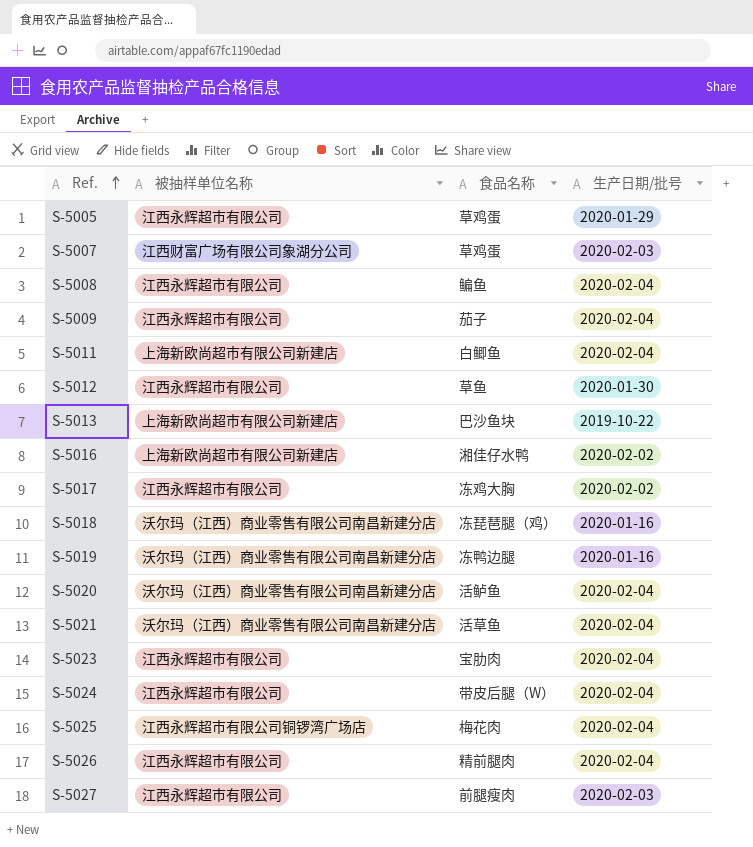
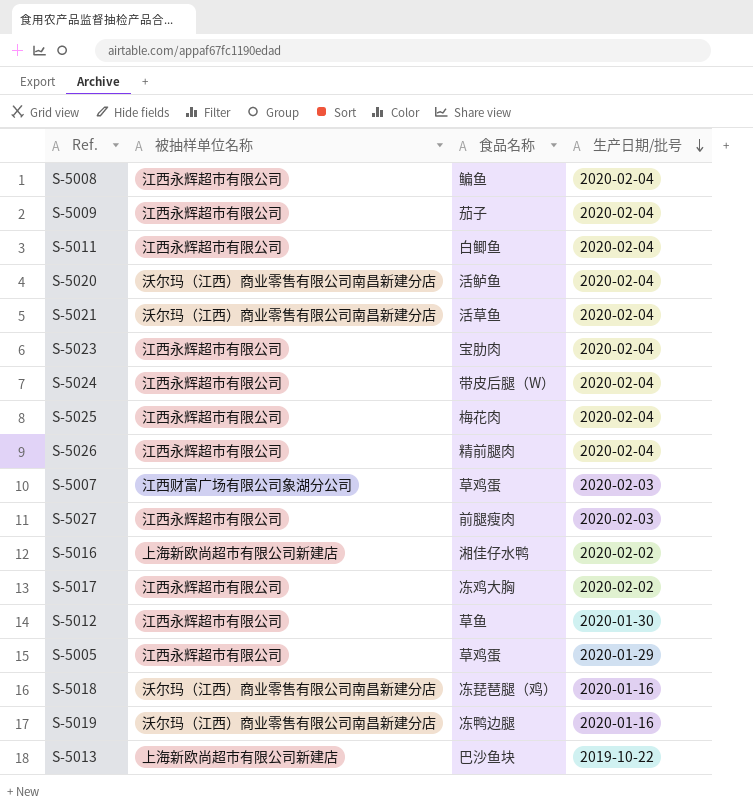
row order: Ref. ascending -> 生产日期/批号 descending
S-5011 | 被抽样单位名称: 上海新欧尚超市有限公司新建店 -> 江西永辉超市有限公司
S-5025 | 被抽样单位名称: 江西永辉超市有限公司铜锣湾广场店 -> 江西永辉超市有限公司

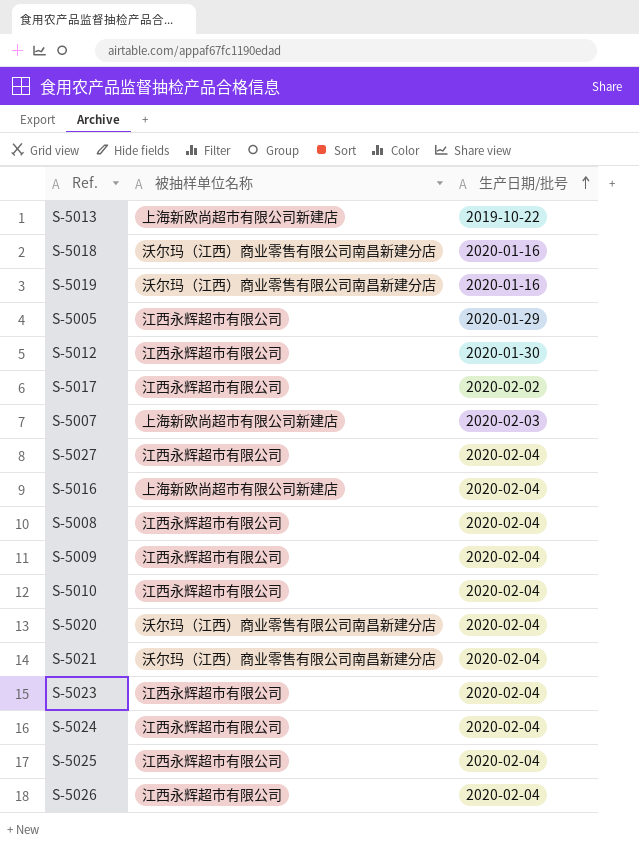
row order: 生产日期/批号 descending -> 生产日期/批号 ascending
column 食品名称 | position: 3 -> none
row S-5011: 江西永辉超市有限公司 | 白鲫鱼 | 2020-02-04 -> none
S-5007 | 被抽样单位名称: 江西财富广场有限公司象湖分公司 -> 上海新欧尚超市有限公司新建店
S-5027 | 生产日期/批号: 2020-02-03 -> 2020-02-04
S-5016 | 生产日期/批号: 2020-02-02 -> 2020-02-04
row S-5010: none -> 江西永辉超市有限公司 | 2020-02-04

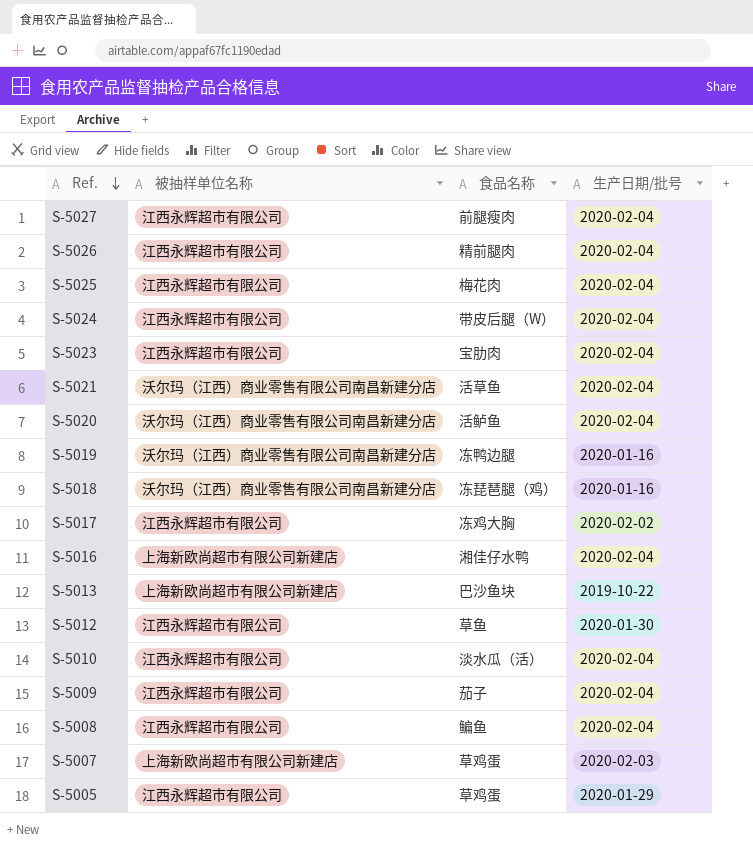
row order: 生产日期/批号 ascending -> Ref. descending
column 食品名称 | position: none -> 3

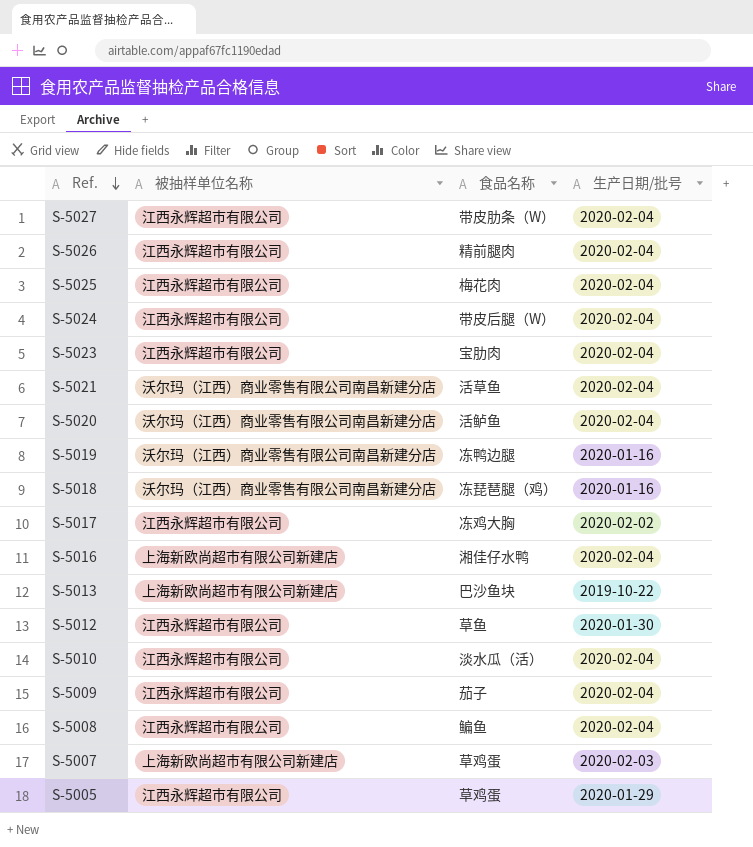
S-5027 | 食品名称: 前腿瘦肉 -> 带皮肋条（W）

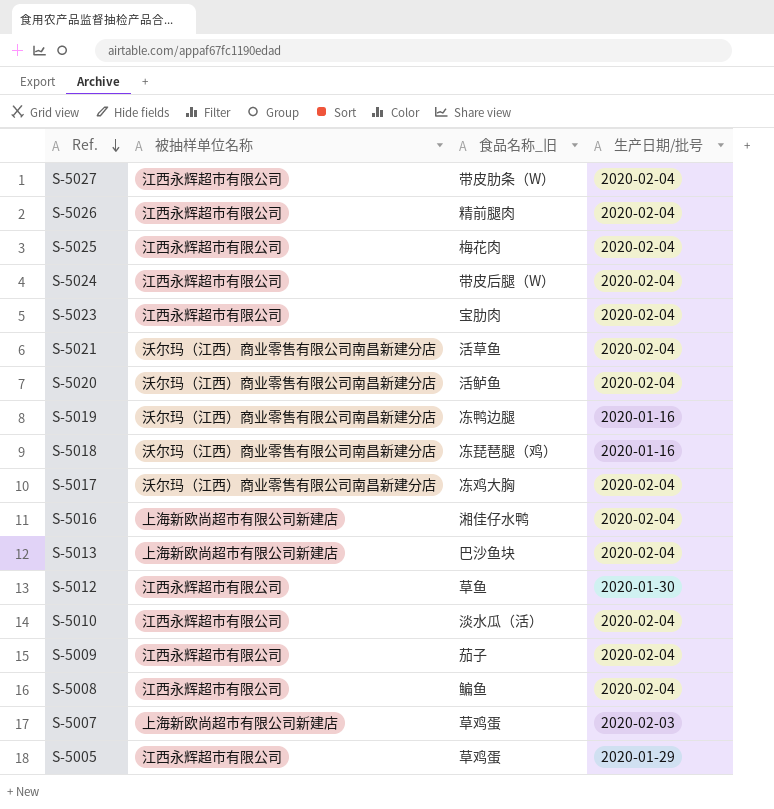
column name: 食品名称 -> 食品名称_旧
S-5017 | 被抽样单位名称: 江西永辉超市有限公司 -> 沃尔玛（江西）商业零售有限公司南昌新建分店
S-5017 | 生产日期/批号: 2020-02-02 -> 2020-02-04
S-5013 | 生产日期/批号: 2019-10-22 -> 2020-02-04

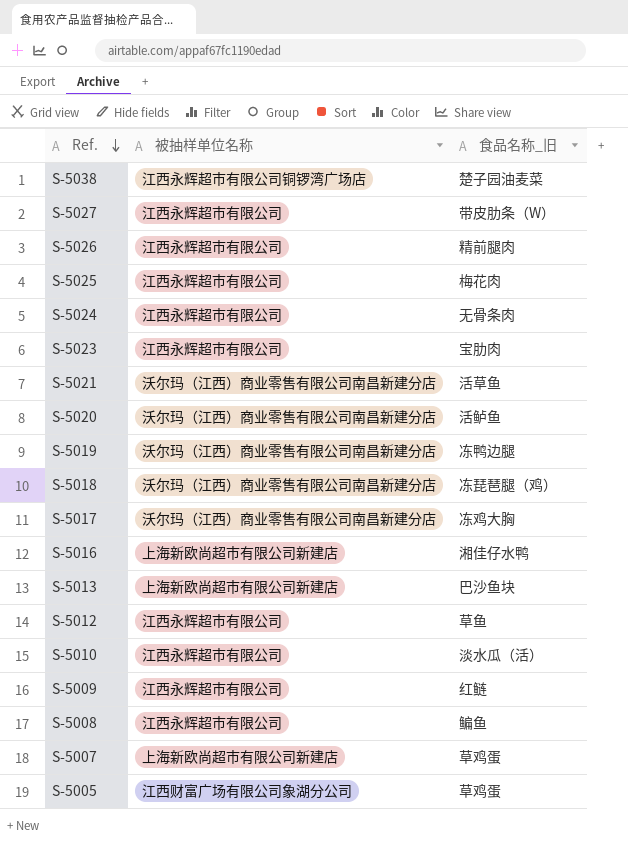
column 生产日期/批号 | position: 4 -> none
row S-5038: none -> 江西永辉超市有限公司铜锣湾广场店 | 楚子园油麦菜
S-5024 | 食品名称_旧: 带皮后腿（W） -> 无骨条肉
S-5009 | 食品名称_旧: 茄子 -> 红鲢
S-5005 | 被抽样单位名称: 江西永辉超市有限公司 -> 江西财富广场有限公司象湖分公司

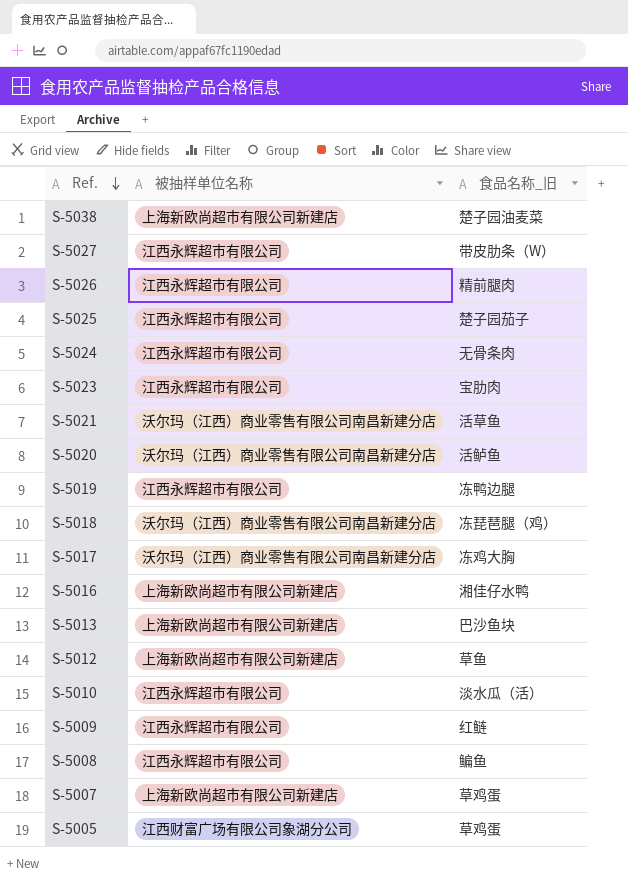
S-5038 | 被抽样单位名称: 江西永辉超市有限公司铜锣湾广场店 -> 上海新欧尚超市有限公司新建店
S-5025 | 食品名称_旧: 梅花肉 -> 楚子园茄子
S-5019 | 被抽样单位名称: 沃尔玛（江西）商业零售有限公司南昌新建分店 -> 江西永辉超市有限公司
S-5012 | 被抽样单位名称: 江西永辉超市有限公司 -> 上海新欧尚超市有限公司新建店

